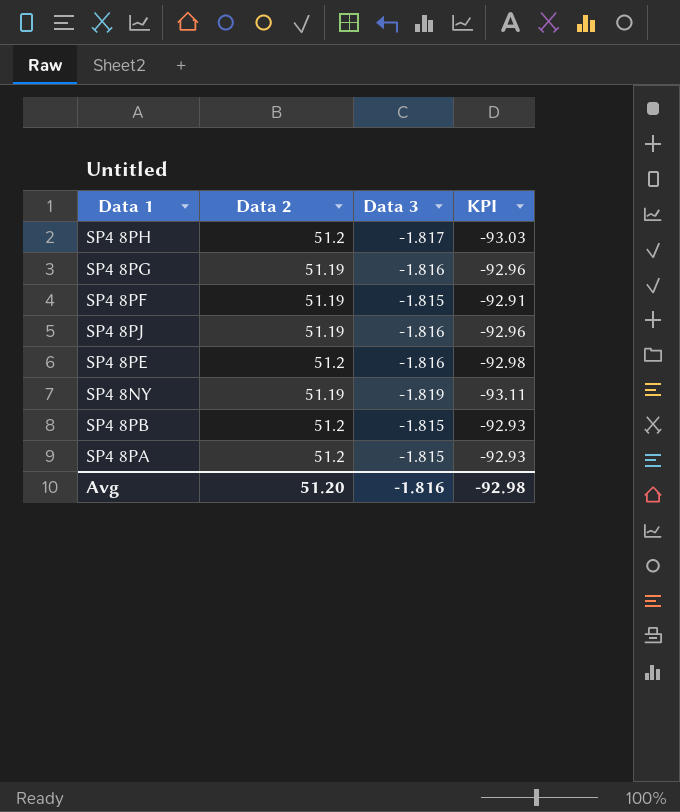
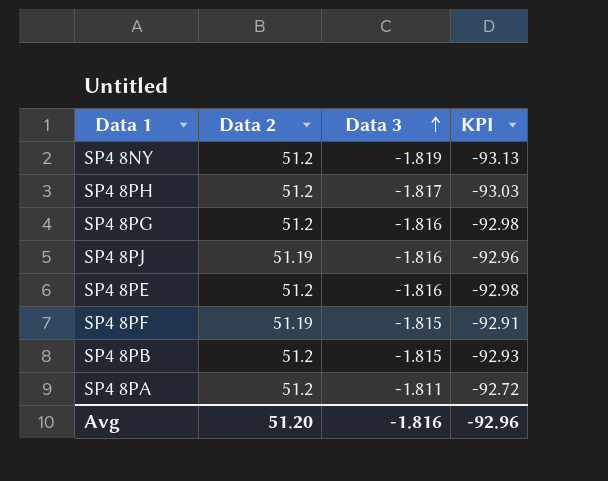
row order: none -> Data 3 ascending
SP4 8NY | Data 2: 51.19 -> 51.2
SP4 8NY | KPI: -93.11 -> -93.13
SP4 8PG | Data 2: 51.19 -> 51.2
SP4 8PG | KPI: -92.96 -> -92.98
SP4 8PA | Data 3: -1.815 -> -1.811
SP4 8PA | KPI: -92.93 -> -92.72
Avg | KPI: -92.98 -> -92.96

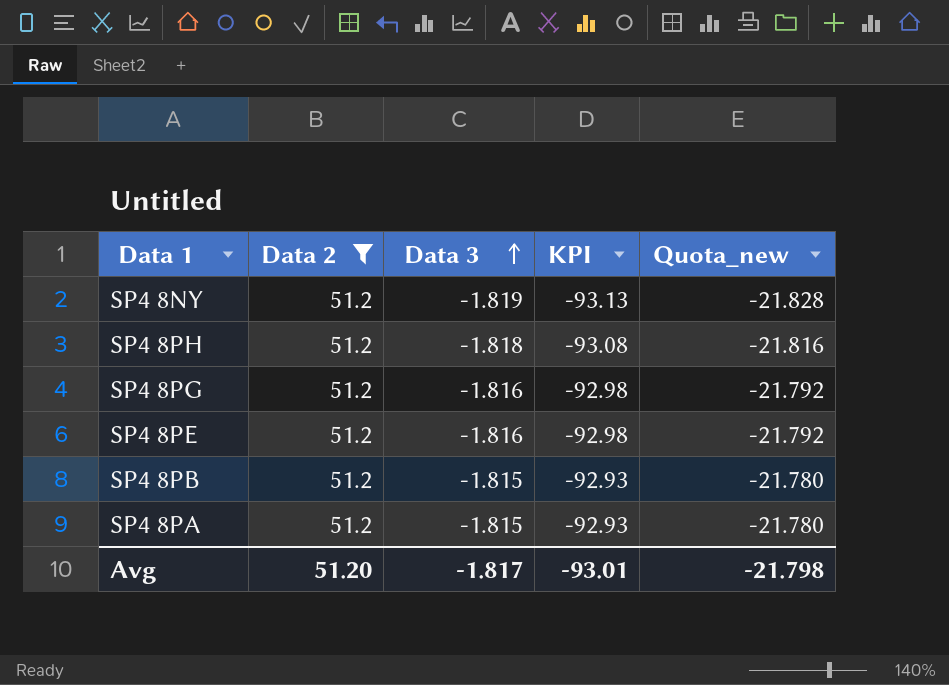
filter: none -> Data 2 = 51.2
column Quota_new | formula: none -> [Data 3] * 12
SP4 8PH | Data 3: -1.817 -> -1.818
SP4 8PH | KPI: -93.03 -> -93.08
SP4 8PA | Data 3: -1.811 -> -1.815
SP4 8PA | KPI: -92.72 -> -92.93
Avg | Data 3: -1.816 -> -1.817
Avg | KPI: -92.96 -> -93.01

